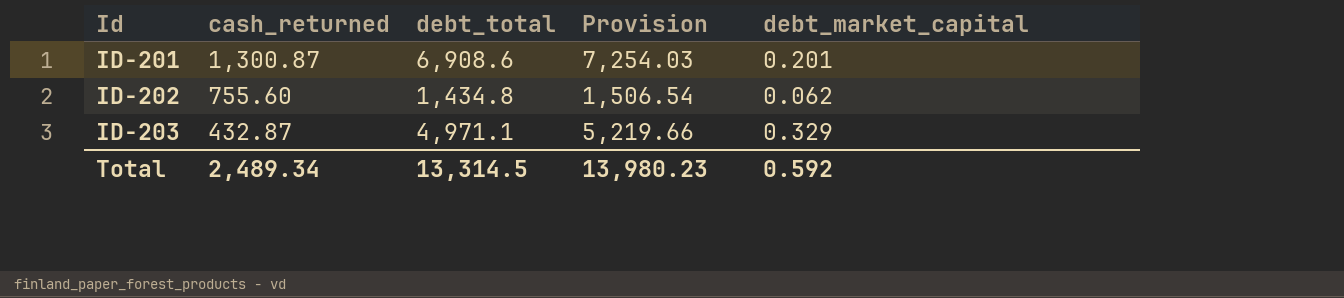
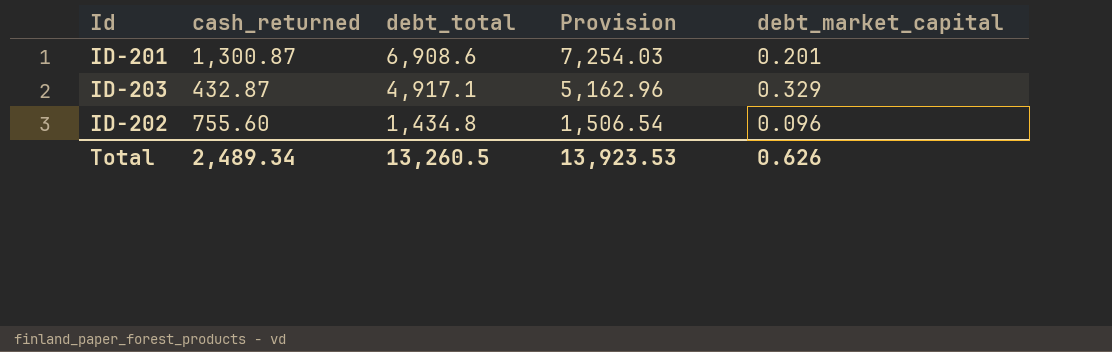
row order: Id ascending -> debt_total descending
ID-203 | debt_total: 4,971.1 -> 4,917.1
ID-203 | Provision: 5,219.66 -> 5,162.96
ID-202 | debt_market_capital: 0.062 -> 0.096
Total | debt_total: 13,314.5 -> 13,260.5
Total | Provision: 13,980.23 -> 13,923.53
Total | debt_market_capital: 0.592 -> 0.626

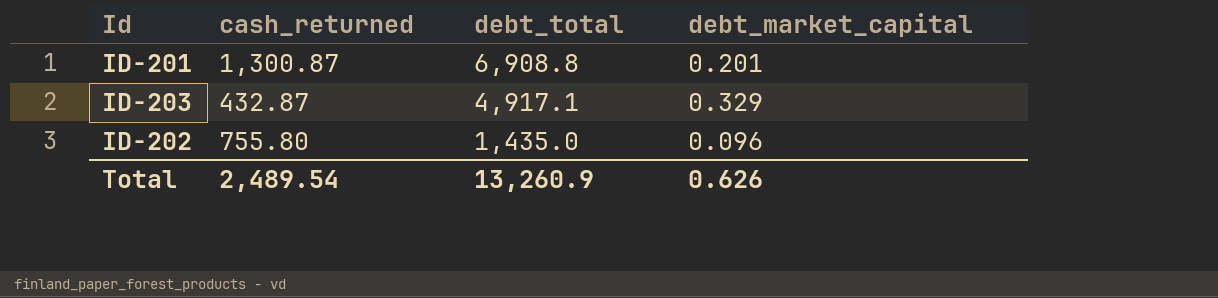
column Provision | formula: [debt_total] * 1.05 -> none
ID-201 | debt_total: 6,908.6 -> 6,908.8
ID-202 | cash_returned: 755.60 -> 755.80
ID-202 | debt_total: 1,434.8 -> 1,435.0
Total | cash_returned: 2,489.34 -> 2,489.54
Total | debt_total: 13,260.5 -> 13,260.9

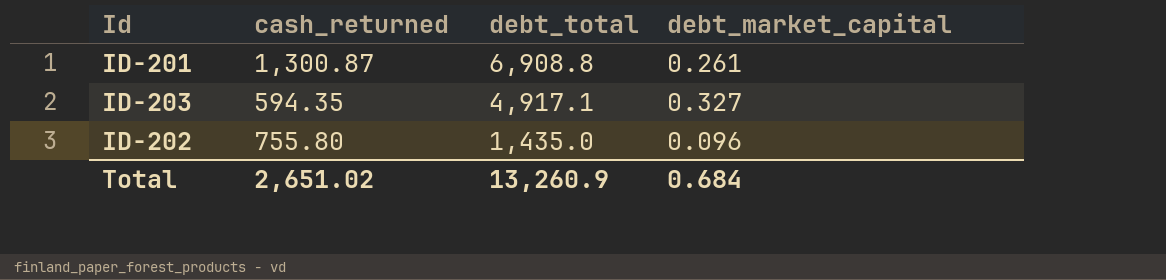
ID-201 | debt_market_capital: 0.201 -> 0.261
ID-203 | cash_returned: 432.87 -> 594.35
ID-203 | debt_market_capital: 0.329 -> 0.327
Total | cash_returned: 2,489.54 -> 2,651.02
Total | debt_market_capital: 0.626 -> 0.684

